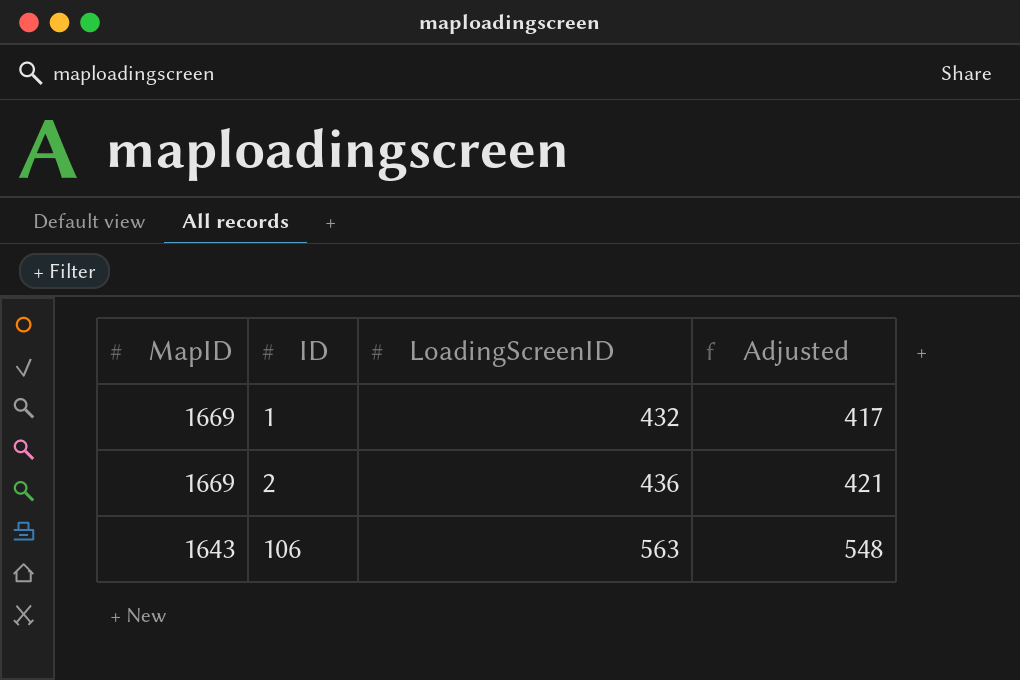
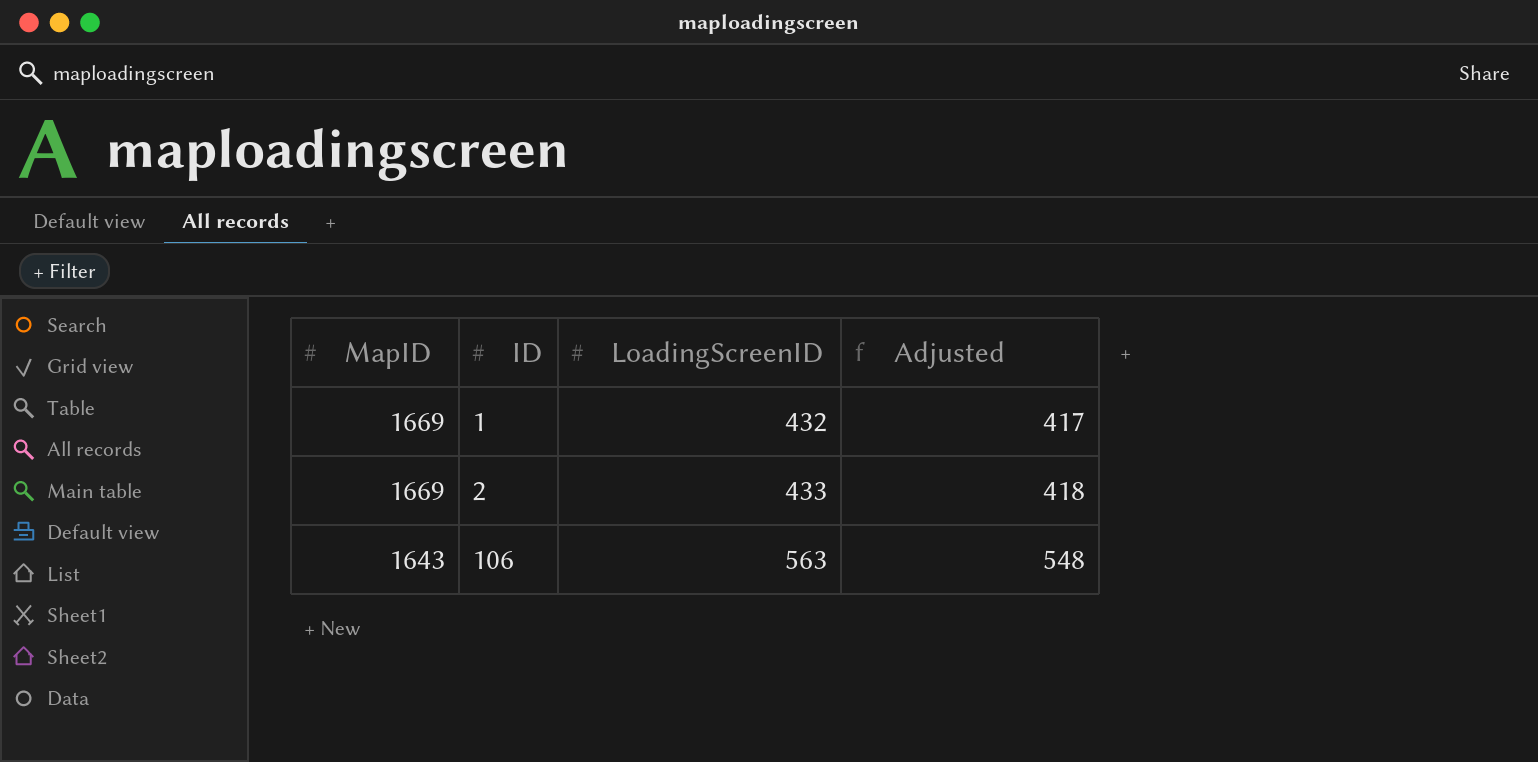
2 | LoadingScreenID: 436 -> 433
2 | Adjusted: 421 -> 418

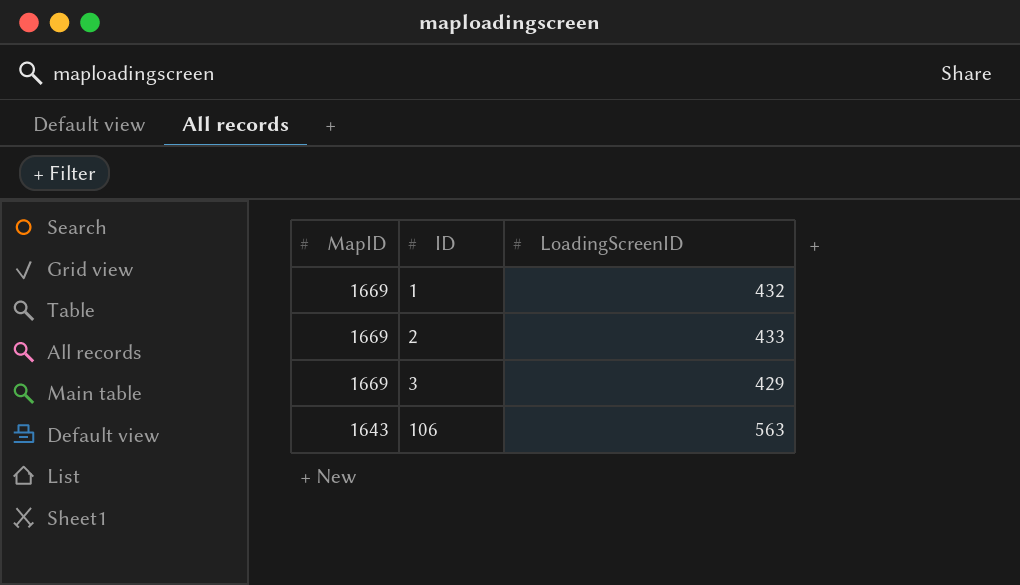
column Adjusted | formula: [LoadingScreenID] - 15 -> none
row 3: none -> 1669 | 429

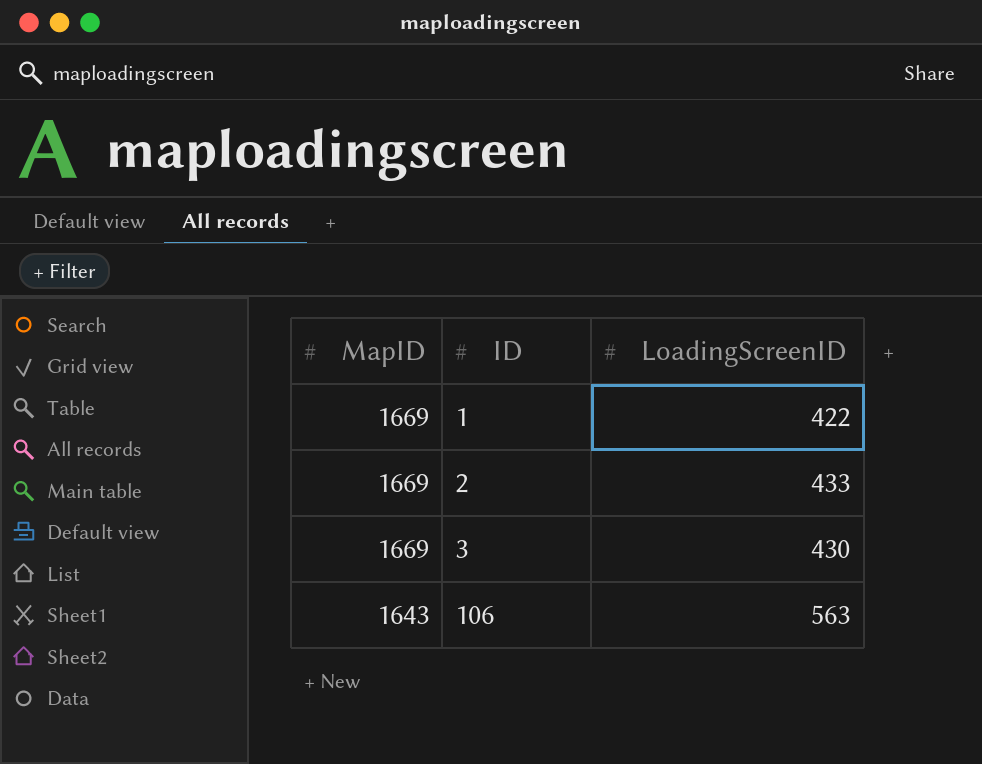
1 | LoadingScreenID: 432 -> 422
3 | LoadingScreenID: 429 -> 430

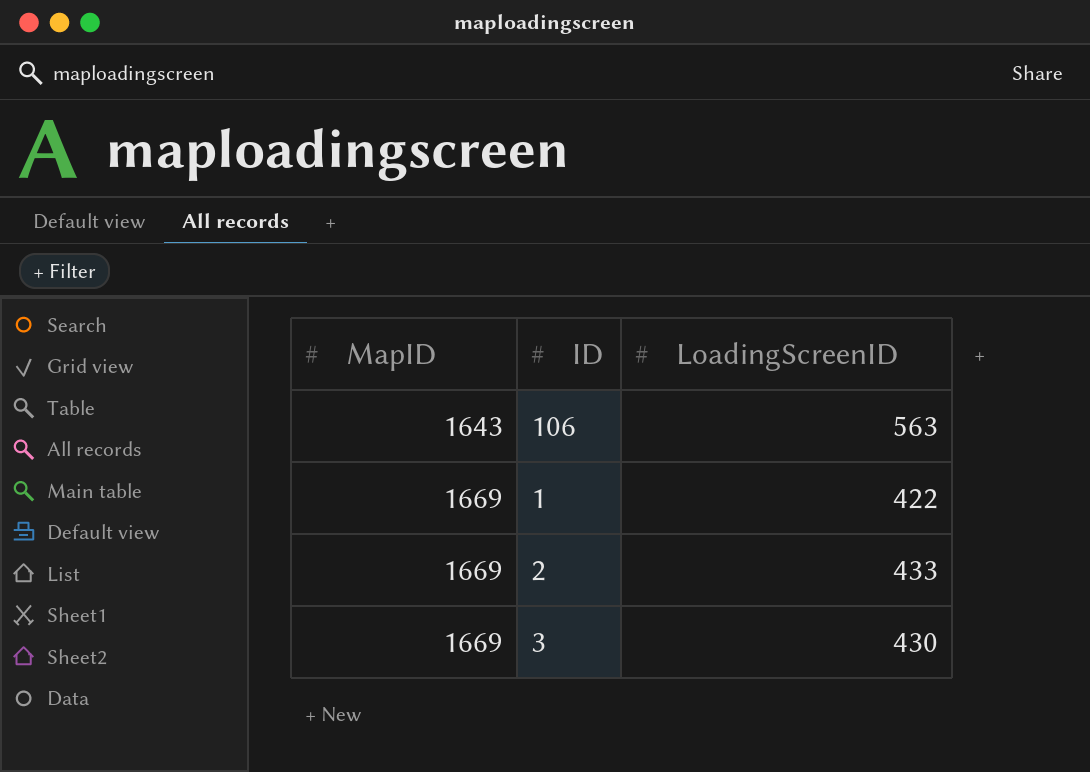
row order: MapID descending -> MapID ascending

